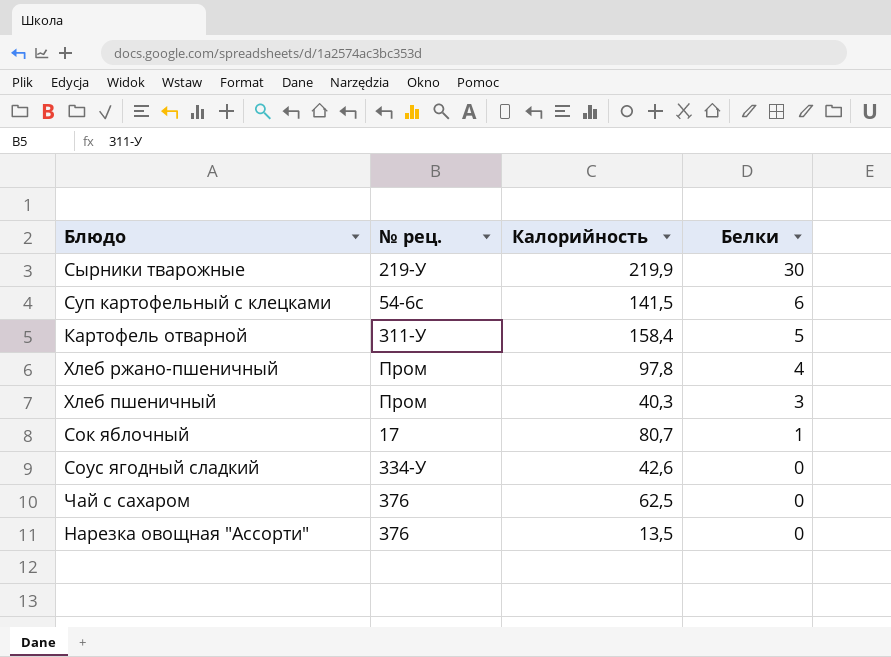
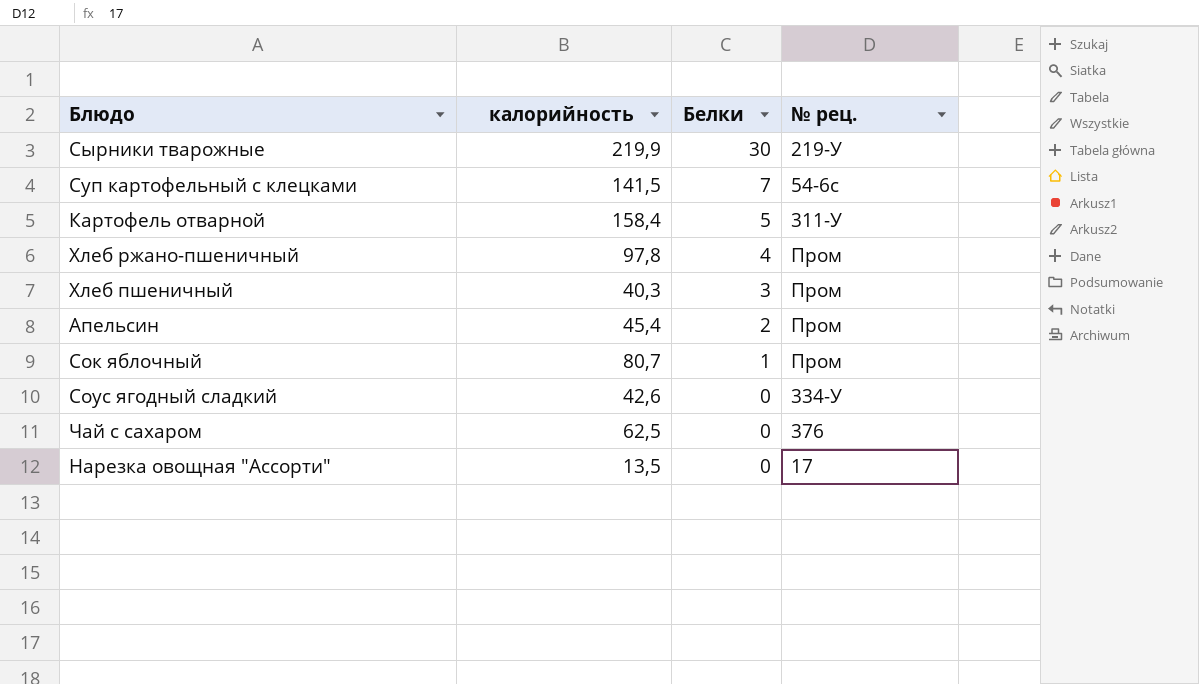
column name: Калорийность -> калорийность
column № рец. | position: 2 -> 4
Суп картофельный с клецками | Белки: 6 -> 7
row Апельсин: none -> 45,4 | 2 | Пром
Сок яблочный | № рец.: 17 -> Пром
Нарезка овощная "Ассорти" | № рец.: 376 -> 17

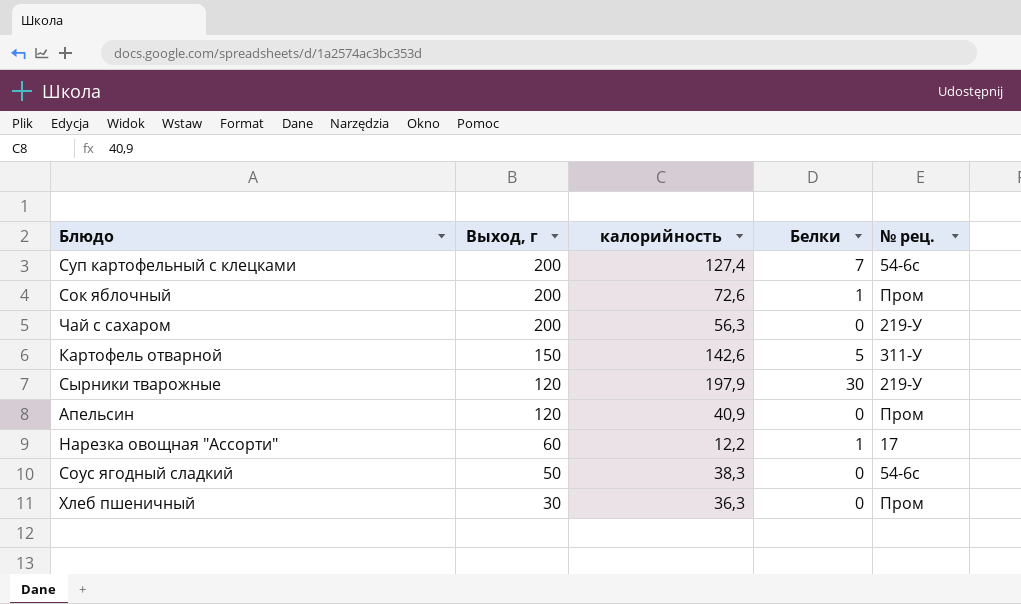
row order: Белки descending -> Выход, г descending
column Выход, г | position: none -> 2
row Хлеб ржано-пшеничный: 97,8 | 4 | Пром -> none
Суп картофельный с клецками | калорийность: 141,5 -> 127,4
Сок яблочный | калорийность: 80,7 -> 72,6
Чай с сахаром | калорийность: 62,5 -> 56,3
Чай с сахаром | № рец.: 376 -> 219-У
Картофель отварной | калорийность: 158,4 -> 142,6
Сырники тварожные | калорийность: 219,9 -> 197,9
Апельсин | калорийность: 45,4 -> 40,9
Апельсин | Белки: 2 -> 0
Нарезка овощная "Ассорти" | калорийность: 13,5 -> 12,2
Нарезка овощная "Ассорти" | Белки: 0 -> 1
Соус ягодный сладкий | калорийность: 42,6 -> 38,3
Соус ягодный сладкий | № рец.: 334-У -> 54-6с
Хлеб пшеничный | калорийность: 40,3 -> 36,3
Хлеб пшеничный | Белки: 3 -> 0

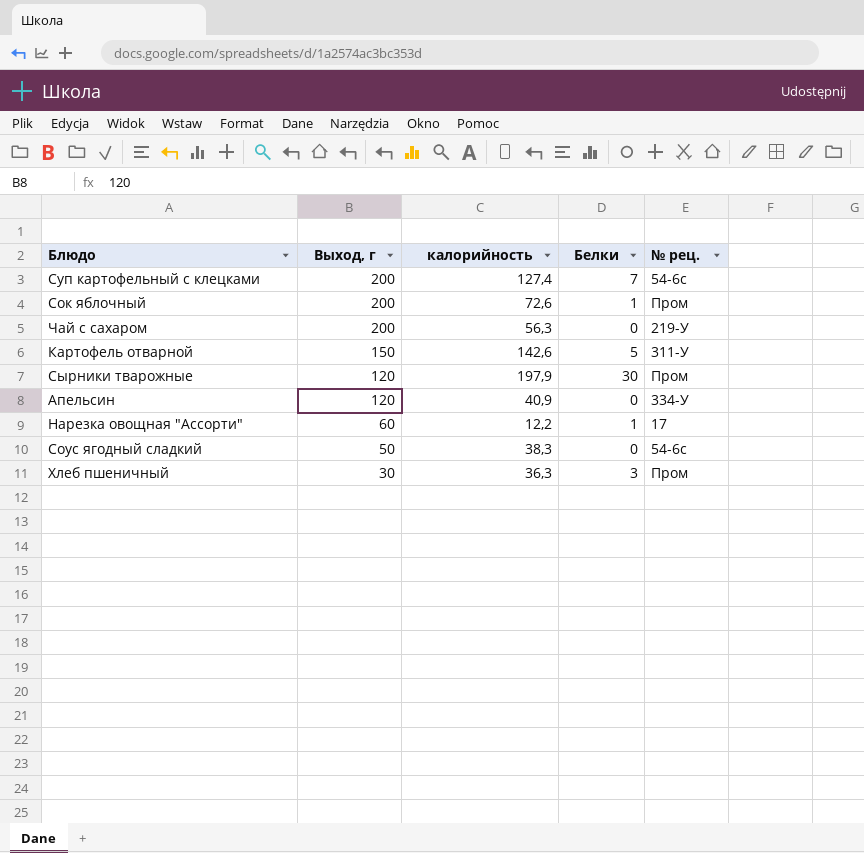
Сырники тварожные | № рец.: 219-У -> Пром
Апельсин | № рец.: Пром -> 334-У
Хлеб пшеничный | Белки: 0 -> 3

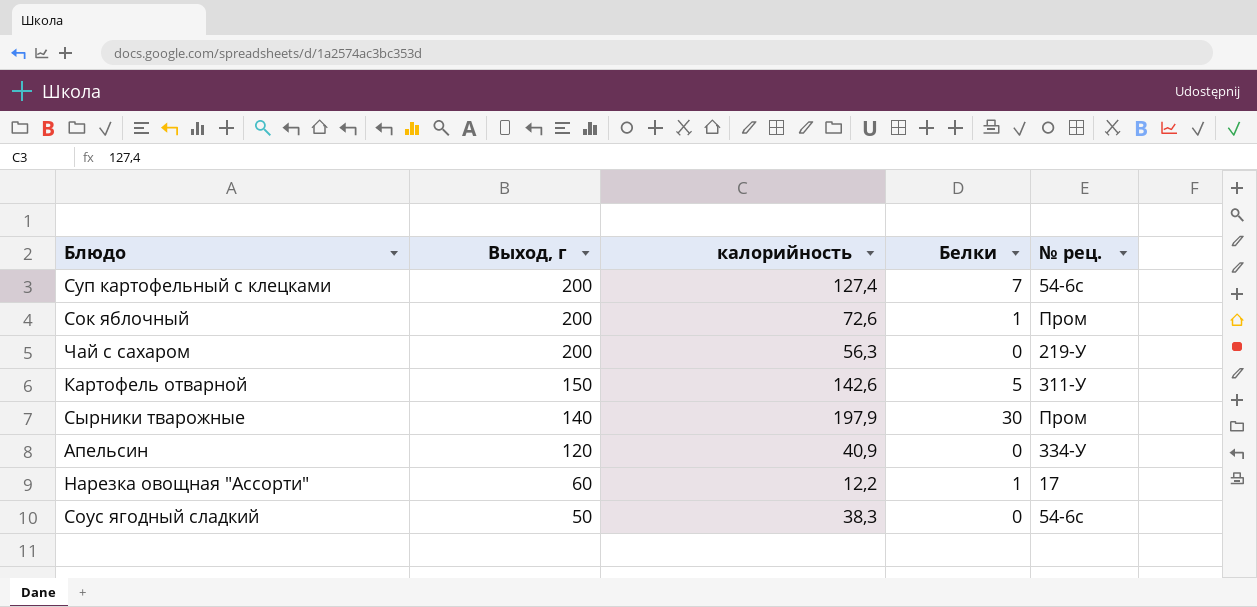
row Хлеб пшеничный: 30 | 36,3 | 3 | Пром -> none
Сырники тварожные | Выход, г: 120 -> 140

